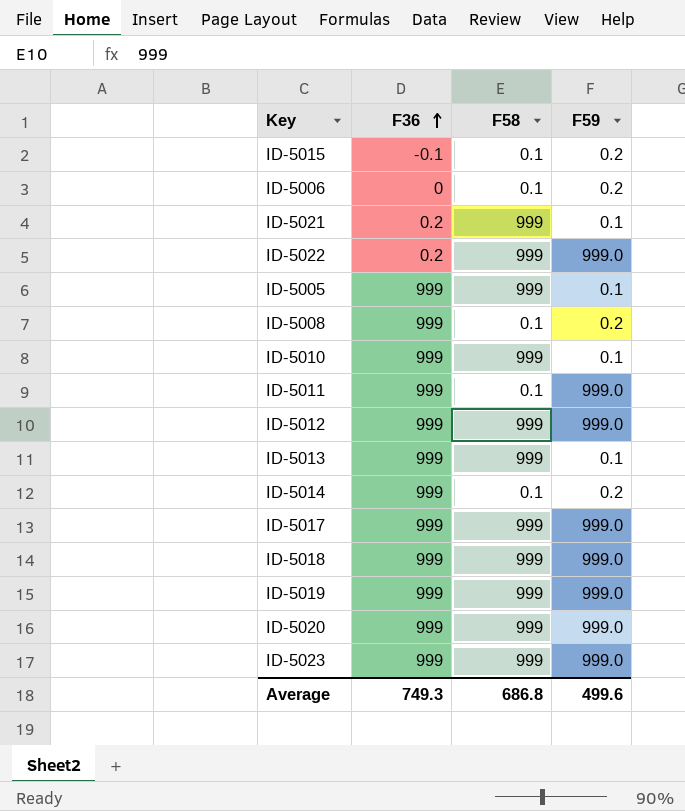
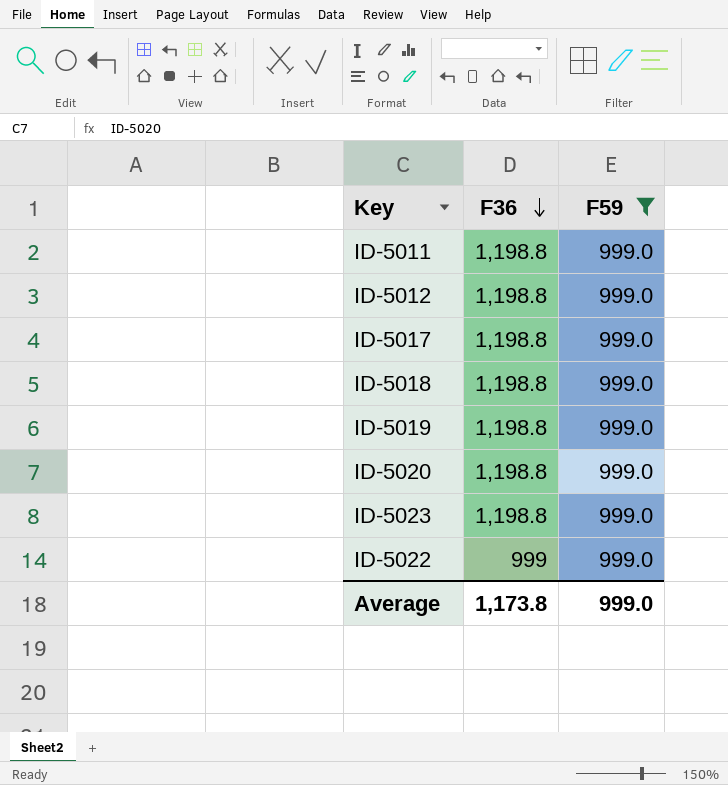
filter: none -> F59 = 999.0
row order: F36 ascending -> F36 descending
column F58 | position: 3 -> none
ID-5011 | F36: 999 -> 1,198.8
ID-5012 | F36: 999 -> 1,198.8
ID-5017 | F36: 999 -> 1,198.8
ID-5018 | F36: 999 -> 1,198.8
ID-5019 | F36: 999 -> 1,198.8
ID-5020 | F36: 999 -> 1,198.8
ID-5023 | F36: 999 -> 1,198.8
ID-5022 | F36: 0.2 -> 999
Average | F36: 749.3 -> 1,173.8
Average | F59: 499.6 -> 999.0

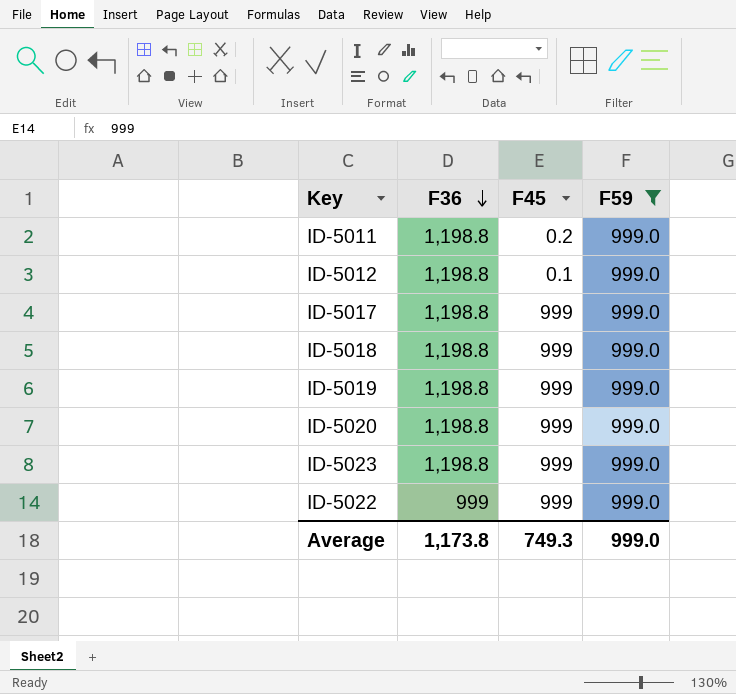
column F45 | position: none -> 3

